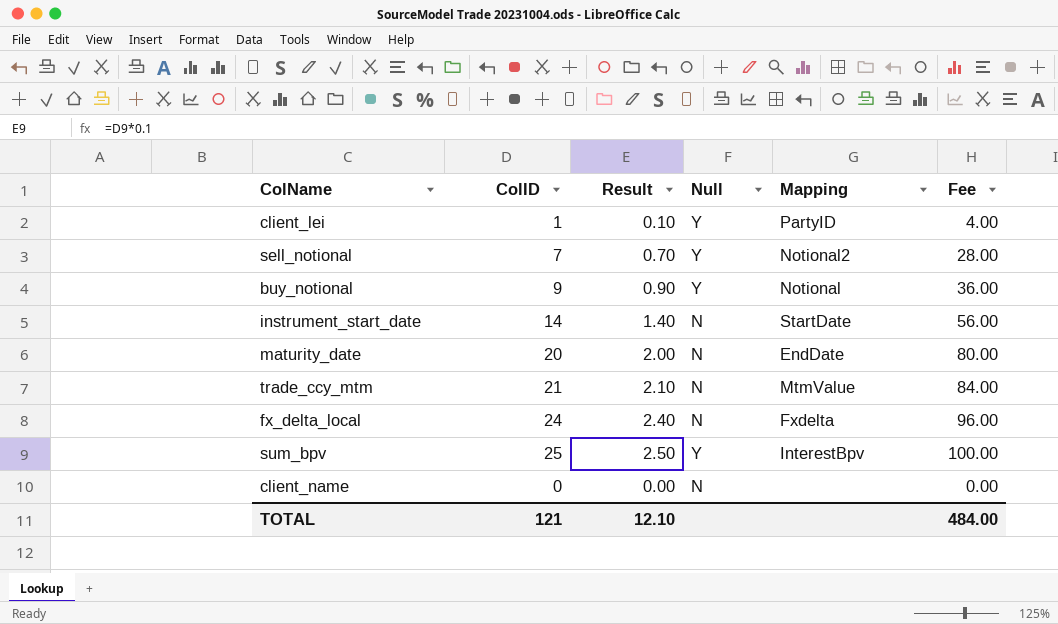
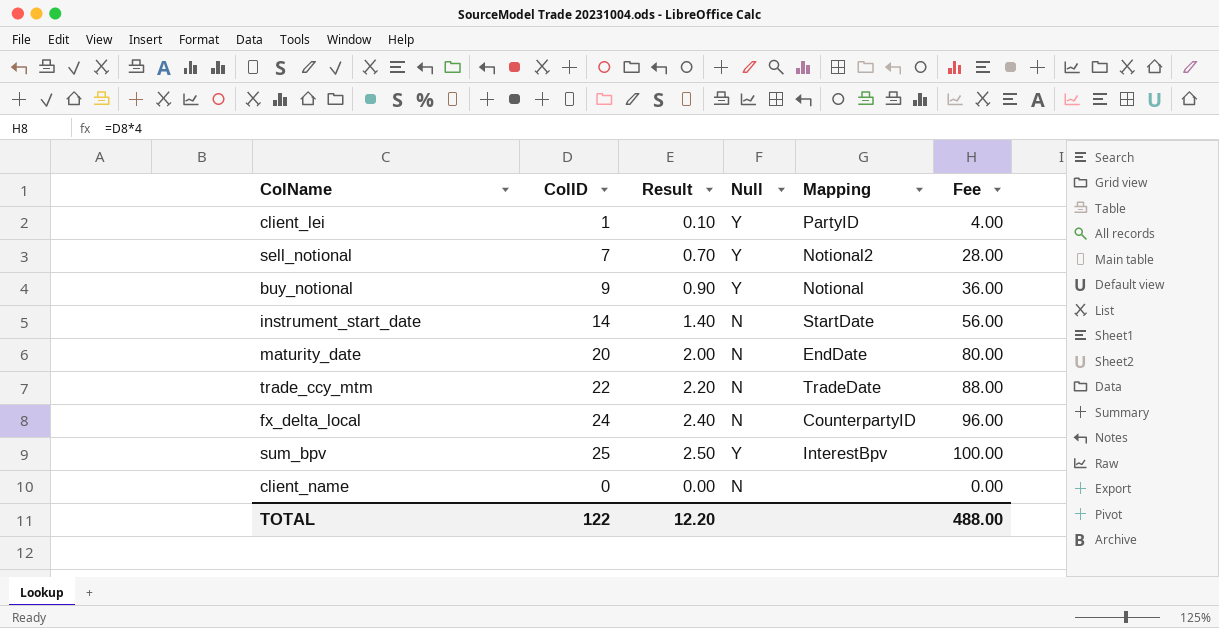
trade_ccy_mtm | ColID: 21 -> 22
trade_ccy_mtm | Result: 2.10 -> 2.20
trade_ccy_mtm | Mapping: MtmValue -> TradeDate
trade_ccy_mtm | Fee: 84.00 -> 88.00
fx_delta_local | Mapping: Fxdelta -> CounterpartyID
TOTAL | ColID: 121 -> 122
TOTAL | Result: 12.10 -> 12.20
TOTAL | Fee: 484.00 -> 488.00

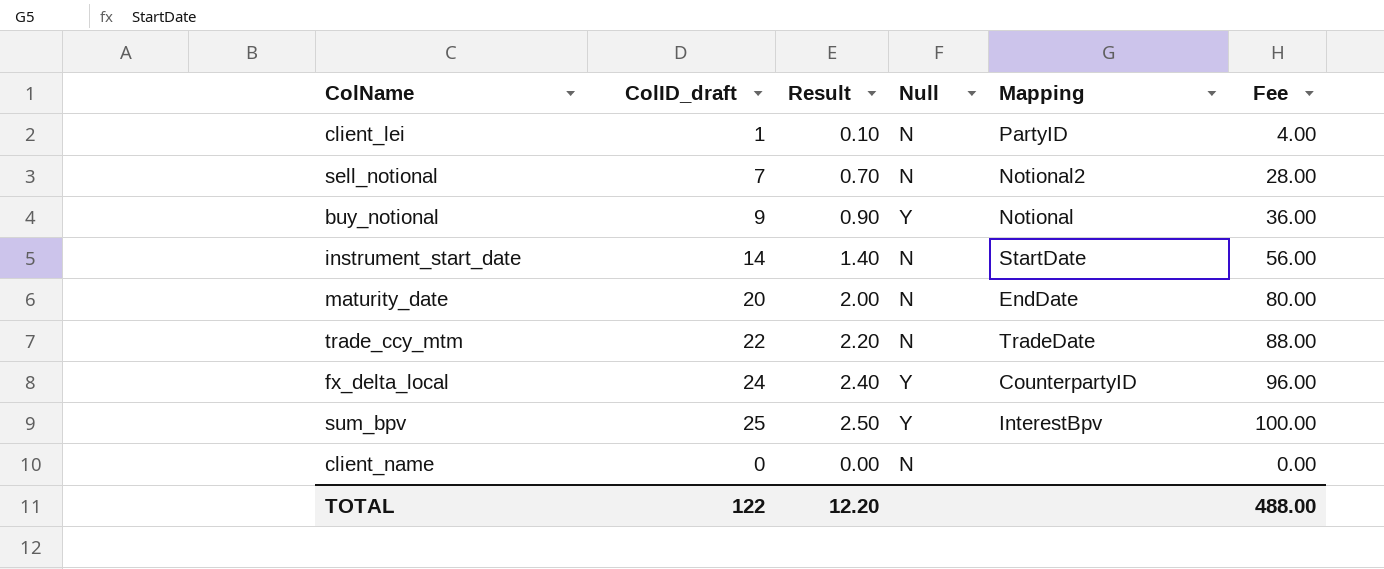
column name: ColID -> ColID_draft
client_lei | Null: Y -> N
sell_notional | Null: Y -> N
fx_delta_local | Null: N -> Y

